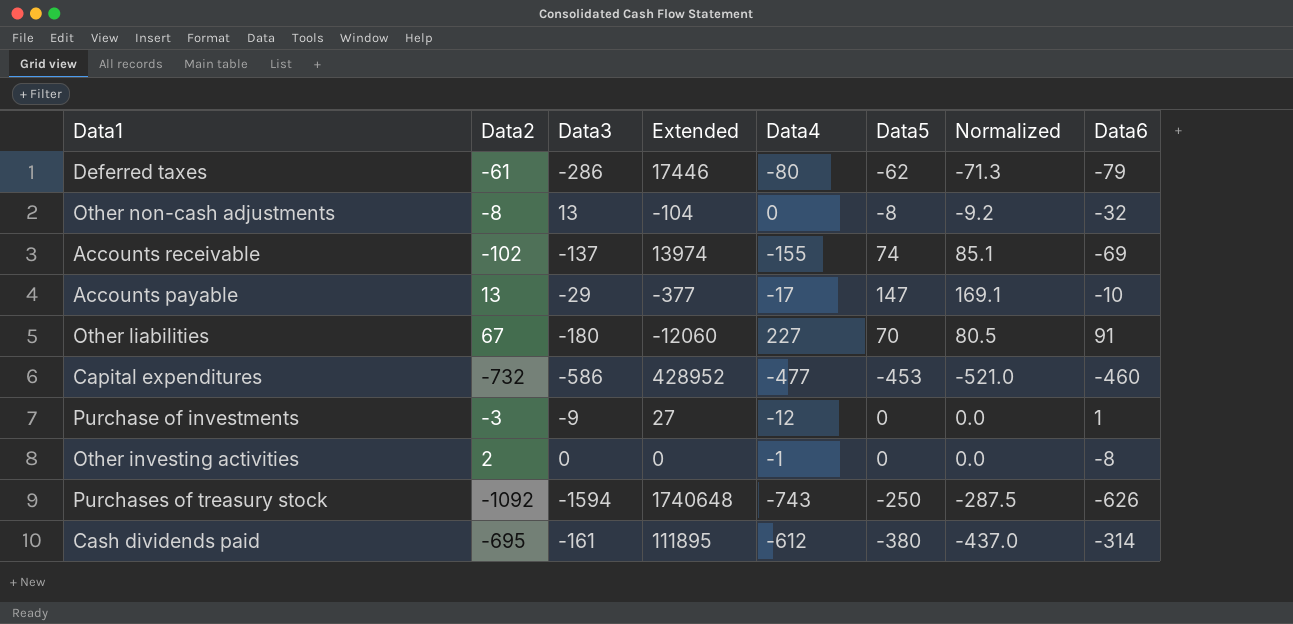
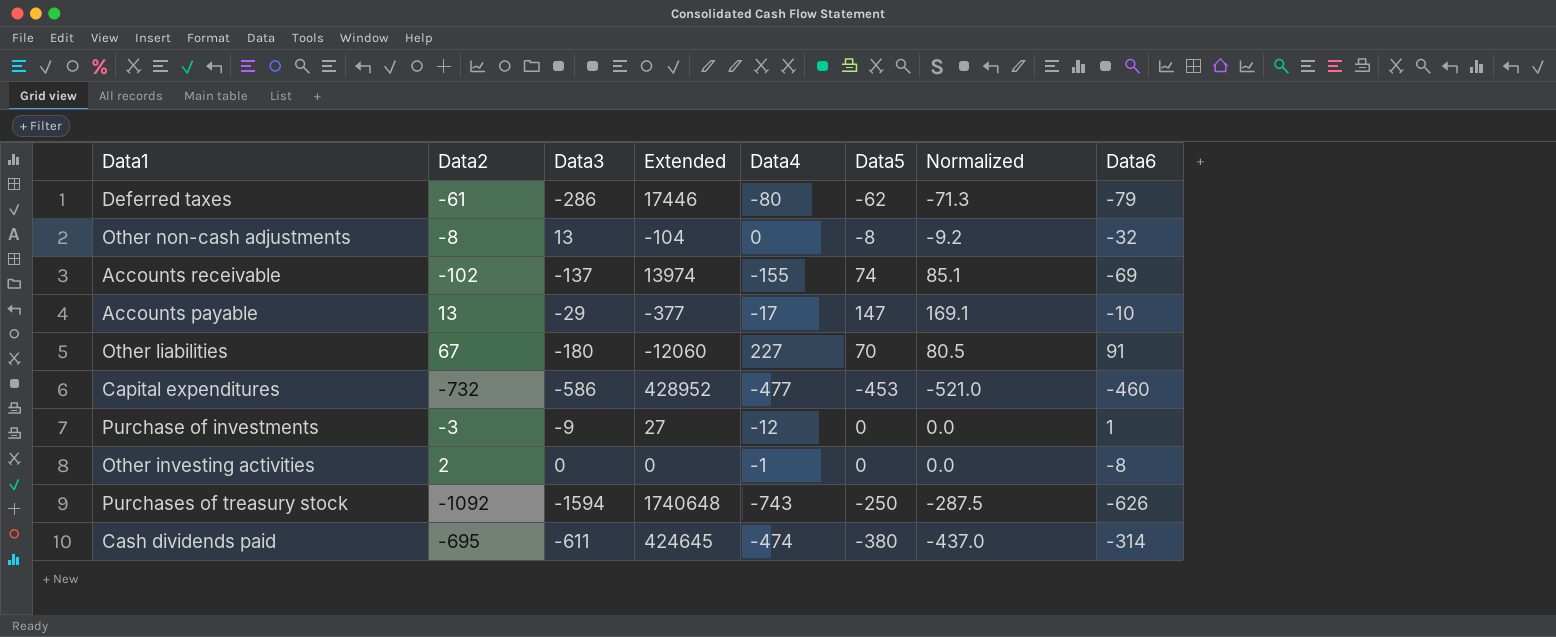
Cash dividends paid | Data3: -161 -> -611
Cash dividends paid | Extended: 111895 -> 424645
Cash dividends paid | Data4: -612 -> -474

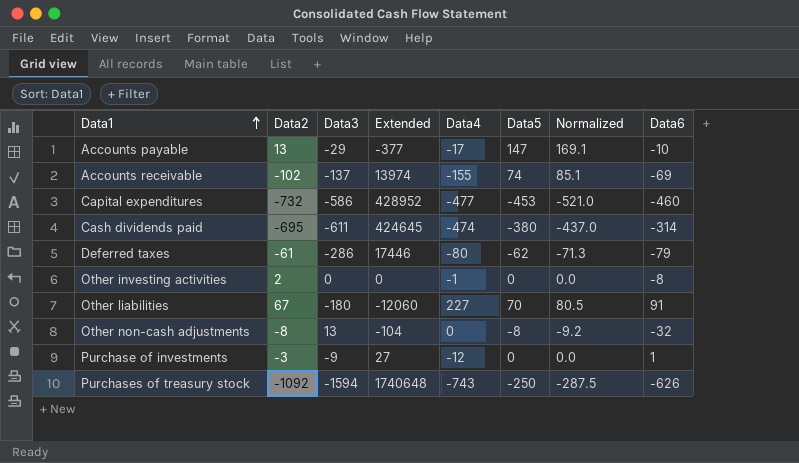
row order: none -> Data1 ascending

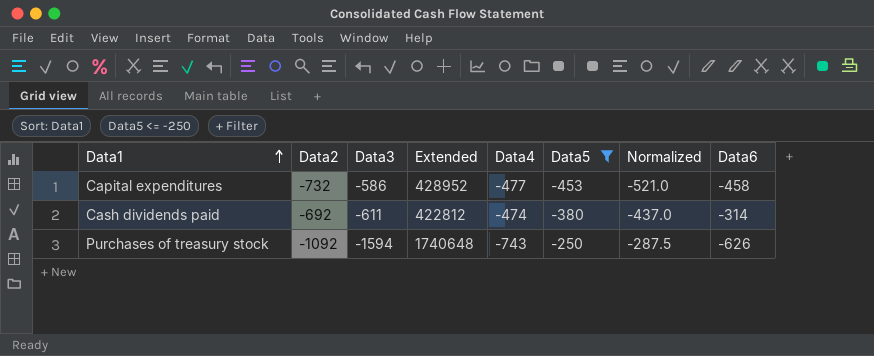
filter: none -> Data5 <= -250
Capital expenditures | Data6: -460 -> -458
Cash dividends paid | Data2: -695 -> -692
Cash dividends paid | Extended: 424645 -> 422812

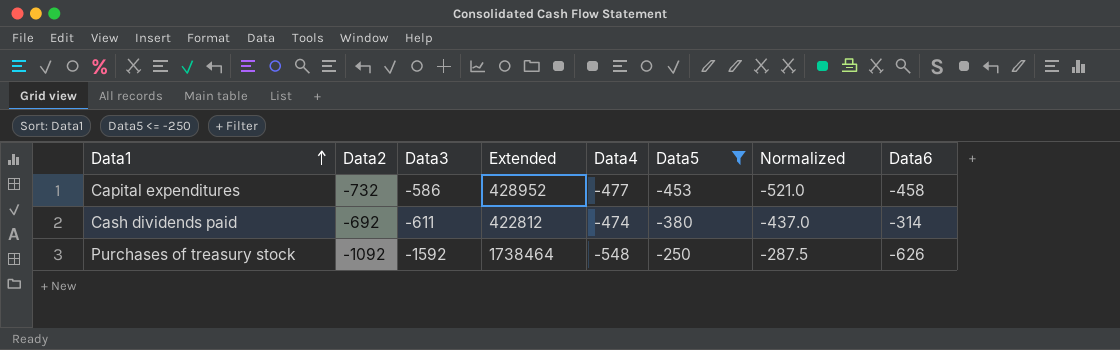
Purchases of treasury stock | Data3: -1594 -> -1592
Purchases of treasury stock | Extended: 1740648 -> 1738464
Purchases of treasury stock | Data4: -743 -> -548

